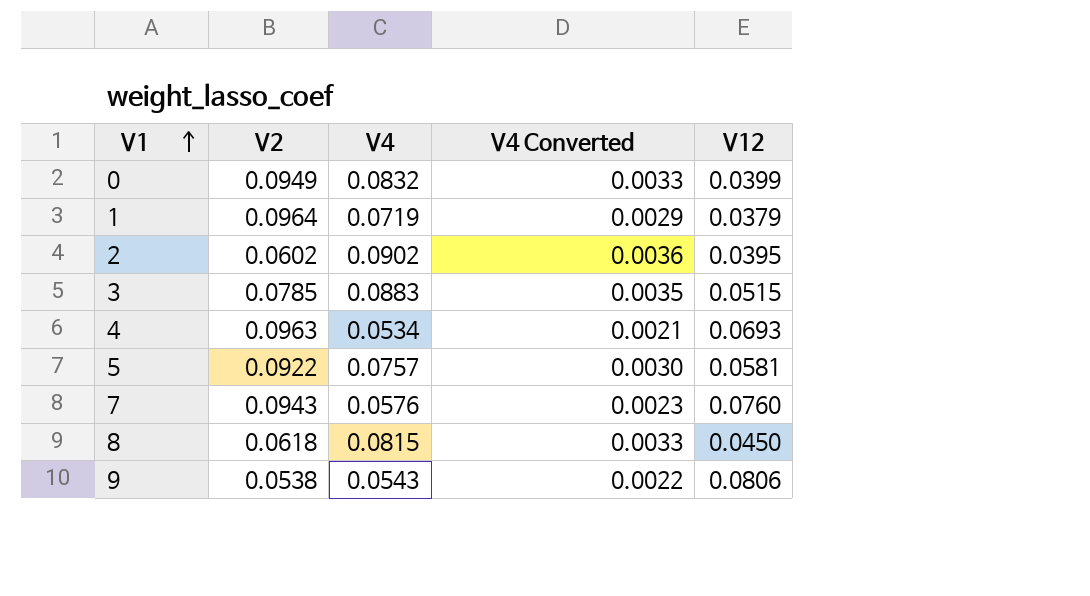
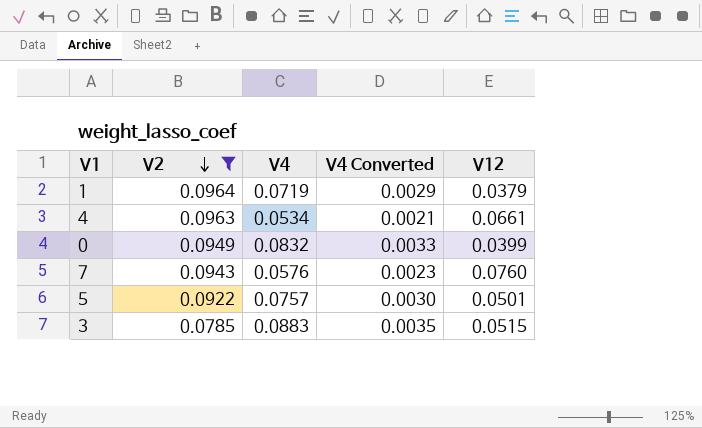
filter: none -> V2 >= 0.0785
row order: V1 ascending -> V2 descending
4 | V12: 0.0693 -> 0.0661
5 | V12: 0.0581 -> 0.0501

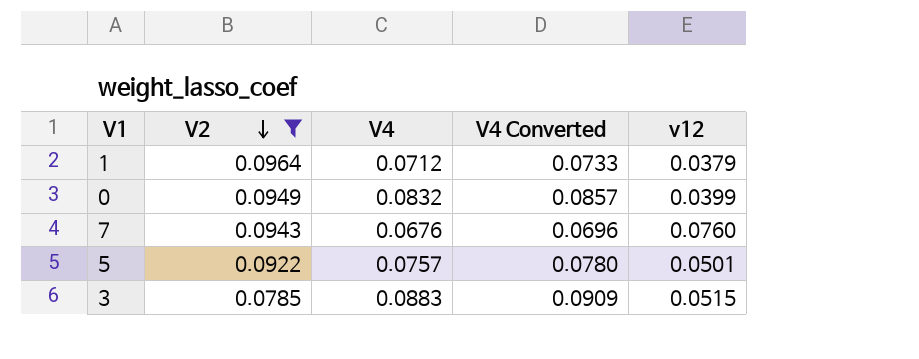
column V4 Converted | formula: [V4] * 0.04 -> [V4] * 1.03
column name: V12 -> v12
row 4: 0.0963 | 0.0534 | 0.0021 | 0.0661 -> none
1 | V4: 0.0719 -> 0.0712
7 | V4: 0.0576 -> 0.0676

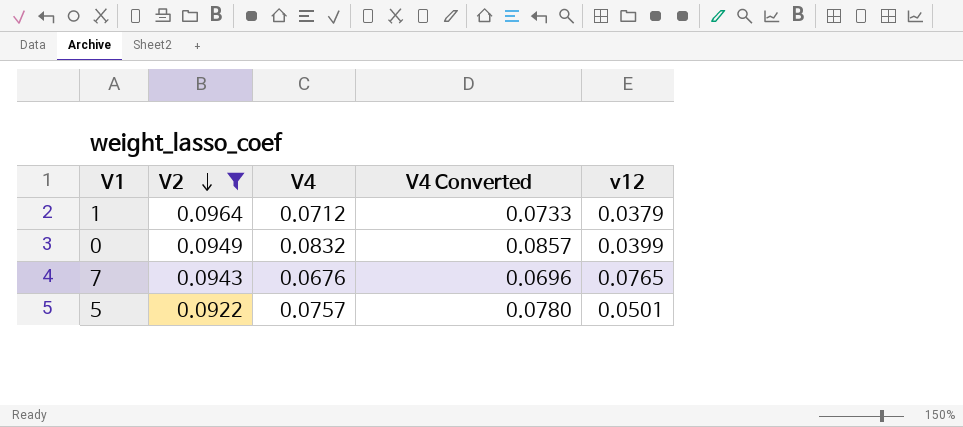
row 3: 0.0785 | 0.0883 | 0.0909 | 0.0515 -> none
7 | v12: 0.0760 -> 0.0765

